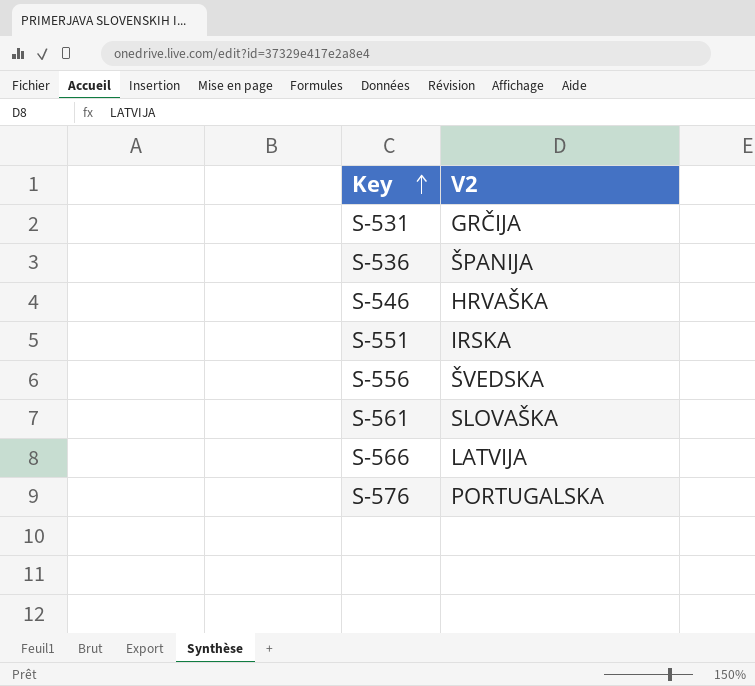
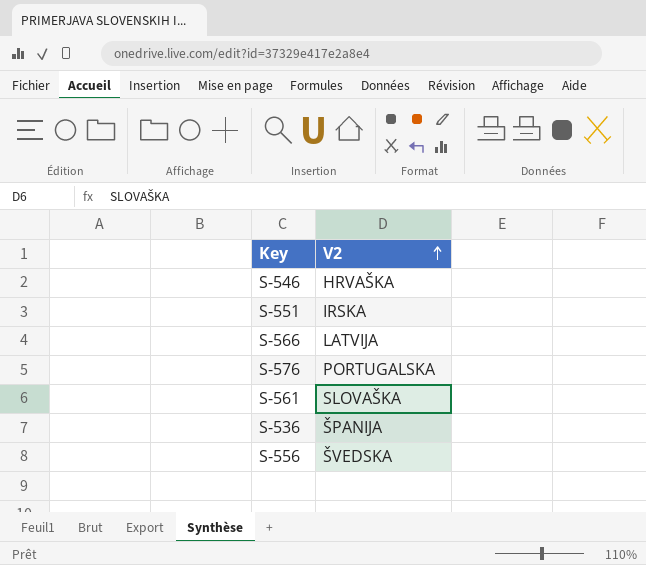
row order: Key ascending -> V2 ascending
row S-531: GRČIJA -> none

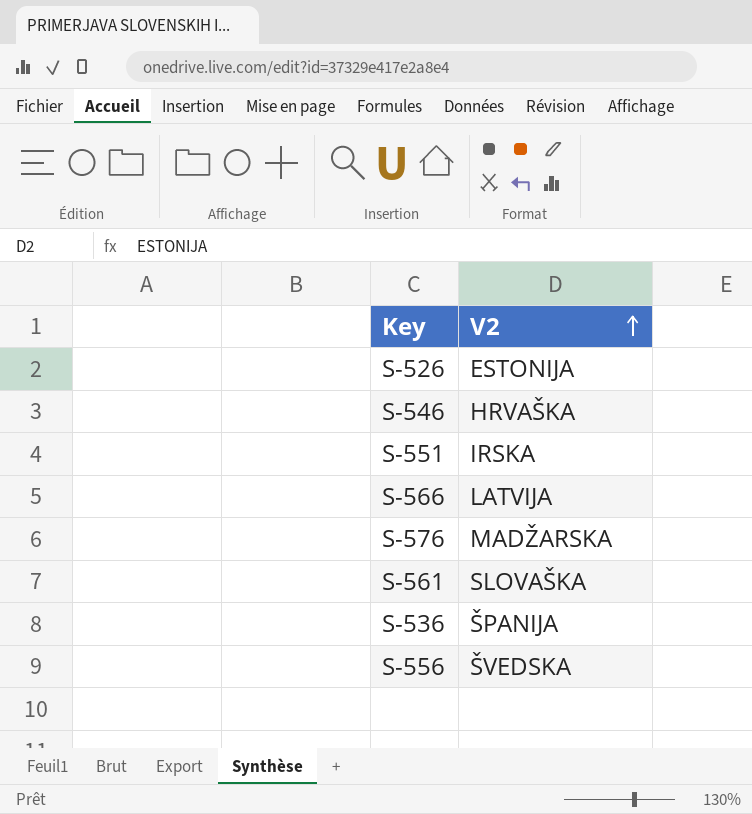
row S-526: none -> ESTONIJA
S-576 | V2: PORTUGALSKA -> MADŽARSKA

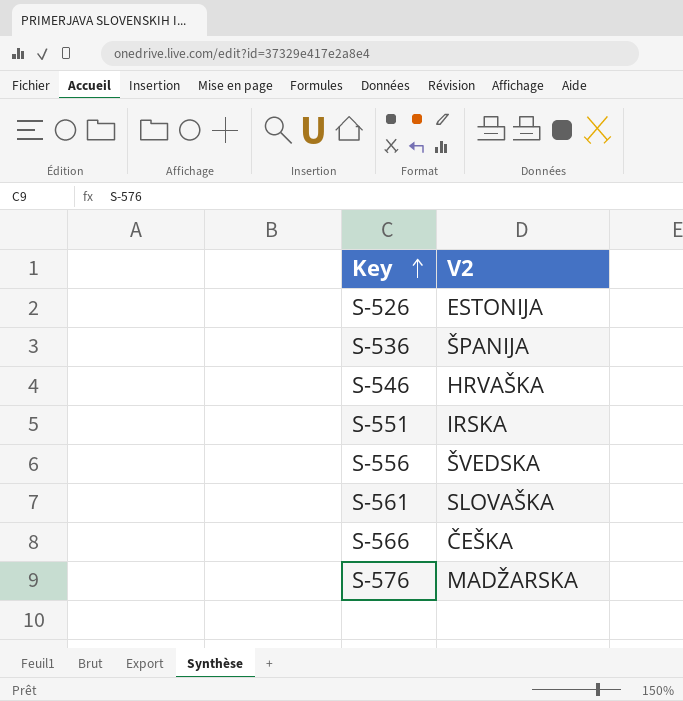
row order: V2 ascending -> Key ascending
S-566 | V2: LATVIJA -> ČEŠKA

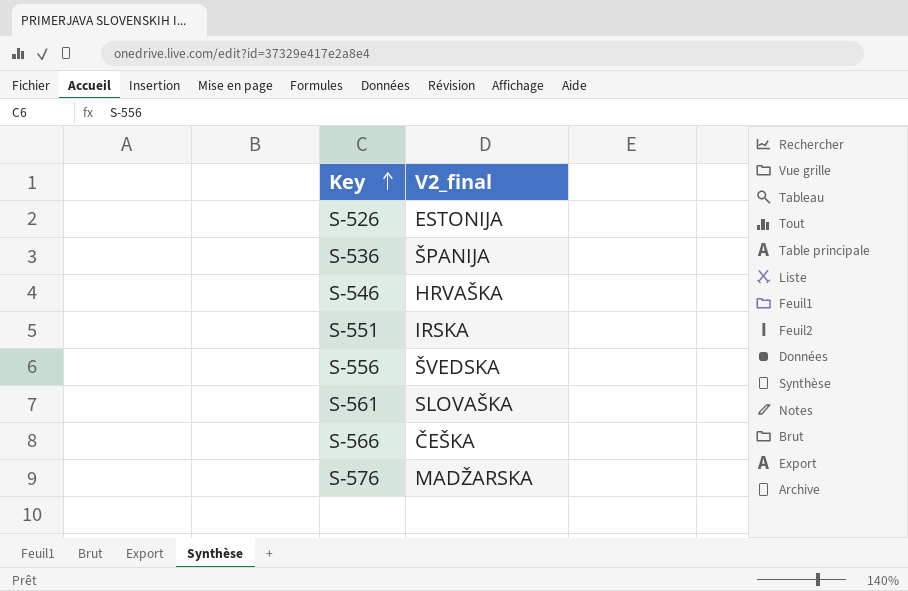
column name: V2 -> V2_final

